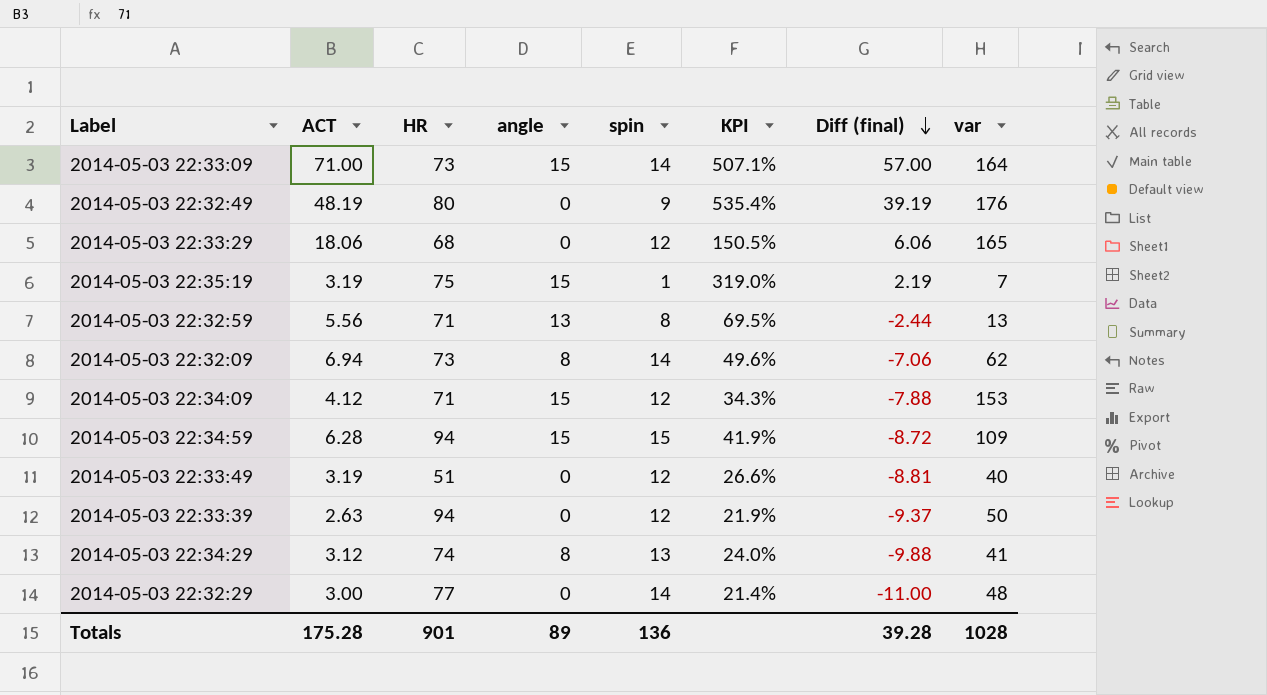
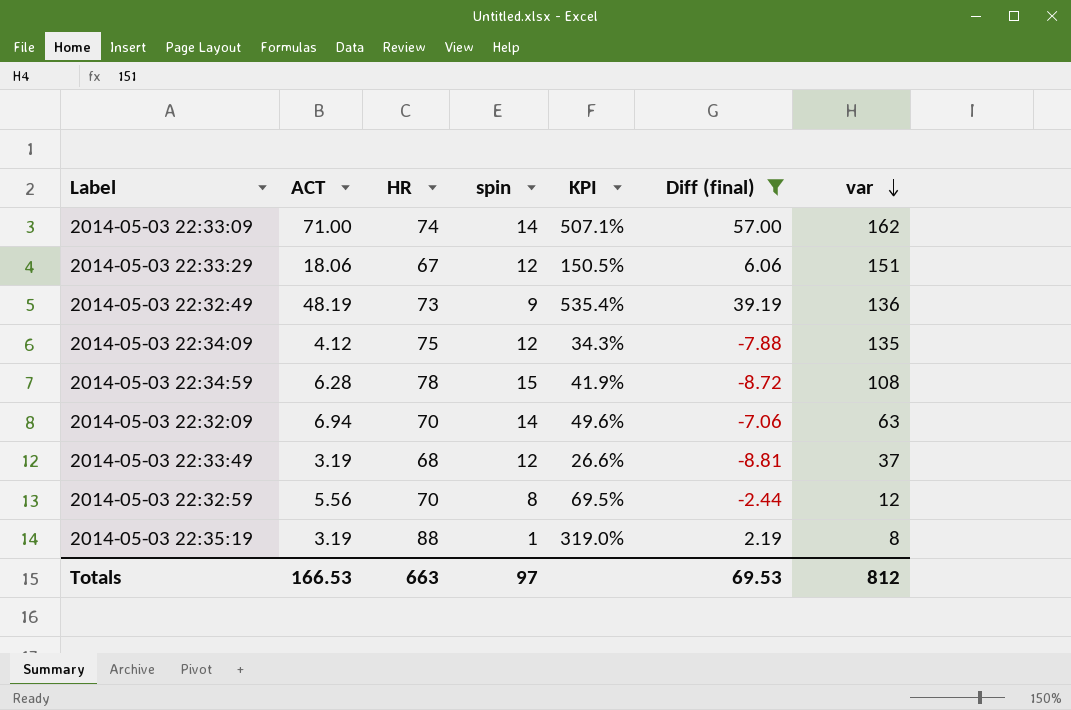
filter: none -> Diff (final) >= -8.81
row order: Diff (final) descending -> var descending
column angle | position: 4 -> none
2014-05-03 22:33:09 | HR: 73 -> 74
2014-05-03 22:33:09 | var: 164 -> 162
2014-05-03 22:33:29 | HR: 68 -> 67
2014-05-03 22:33:29 | var: 165 -> 151
2014-05-03 22:32:49 | HR: 80 -> 73
2014-05-03 22:32:49 | var: 176 -> 136
2014-05-03 22:34:09 | HR: 71 -> 75
2014-05-03 22:34:09 | var: 153 -> 135
2014-05-03 22:34:59 | HR: 94 -> 78
2014-05-03 22:34:59 | var: 109 -> 108
2014-05-03 22:32:09 | HR: 73 -> 70
2014-05-03 22:32:09 | var: 62 -> 63
2014-05-03 22:33:49 | HR: 51 -> 68
2014-05-03 22:33:49 | var: 40 -> 37
2014-05-03 22:32:59 | HR: 71 -> 70
2014-05-03 22:32:59 | var: 13 -> 12
2014-05-03 22:35:19 | HR: 75 -> 88
2014-05-03 22:35:19 | var: 7 -> 8
Totals | ACT: 175.28 -> 166.53
Totals | HR: 901 -> 663
Totals | spin: 136 -> 97
Totals | Diff (final): 39.28 -> 69.53
Totals | var: 1028 -> 812

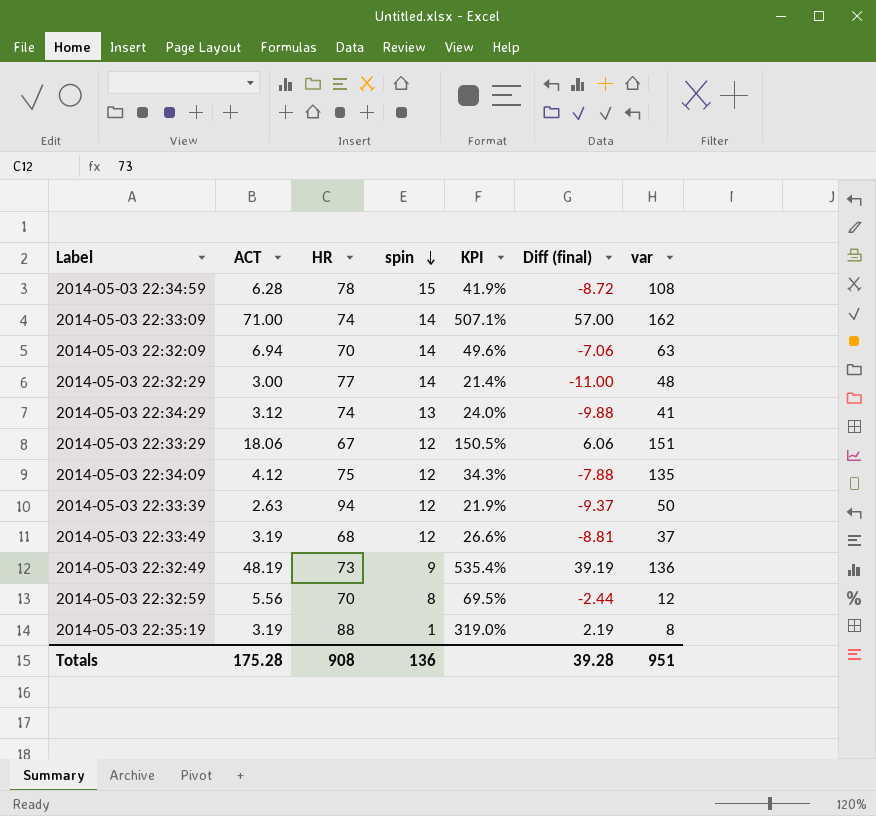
filter: Diff (final) >= -8.81 -> none
row order: var descending -> spin descending
Totals | ACT: 166.53 -> 175.28
Totals | HR: 663 -> 908
Totals | spin: 97 -> 136
Totals | Diff (final): 69.53 -> 39.28
Totals | var: 812 -> 951

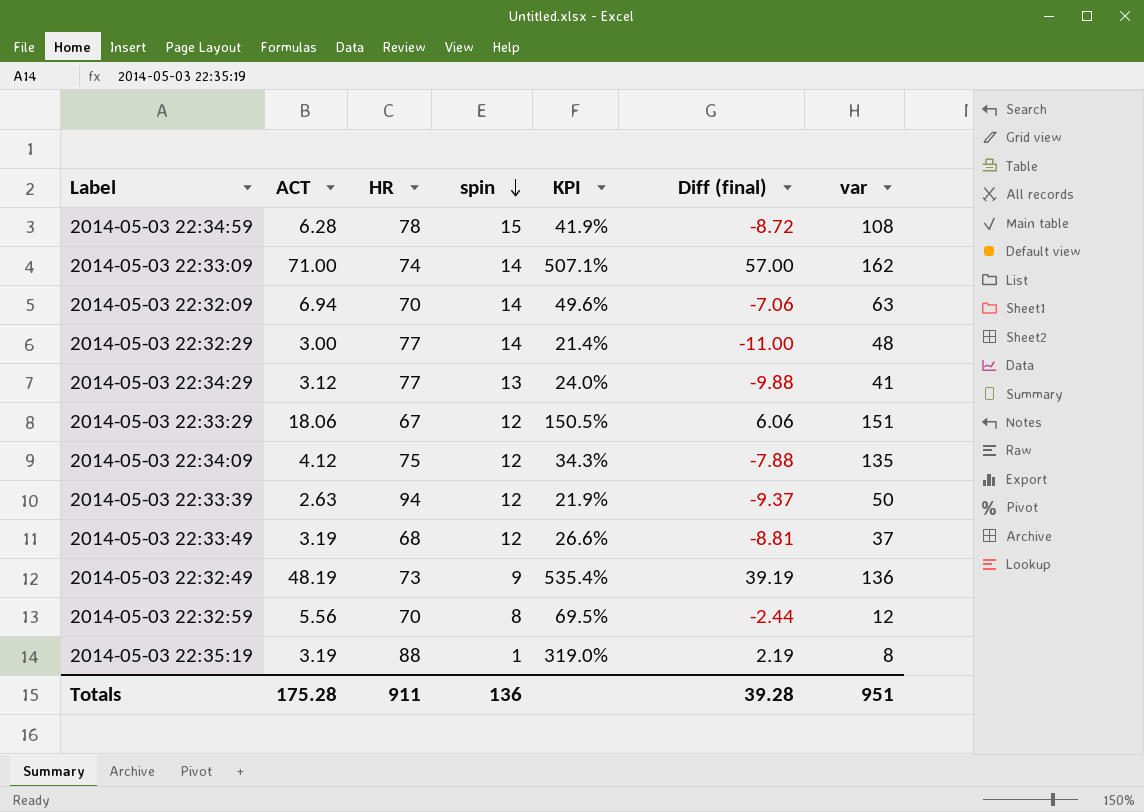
2014-05-03 22:34:29 | HR: 74 -> 77
Totals | HR: 908 -> 911

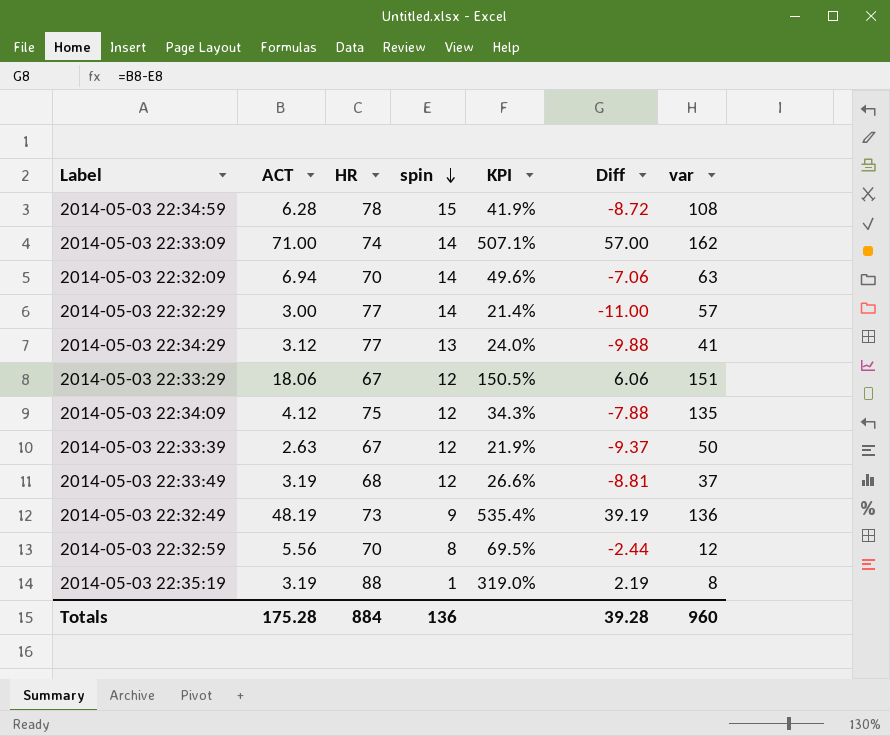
column name: Diff (final) -> Diff
2014-05-03 22:32:29 | var: 48 -> 57
2014-05-03 22:33:39 | HR: 94 -> 67
Totals | HR: 911 -> 884
Totals | var: 951 -> 960

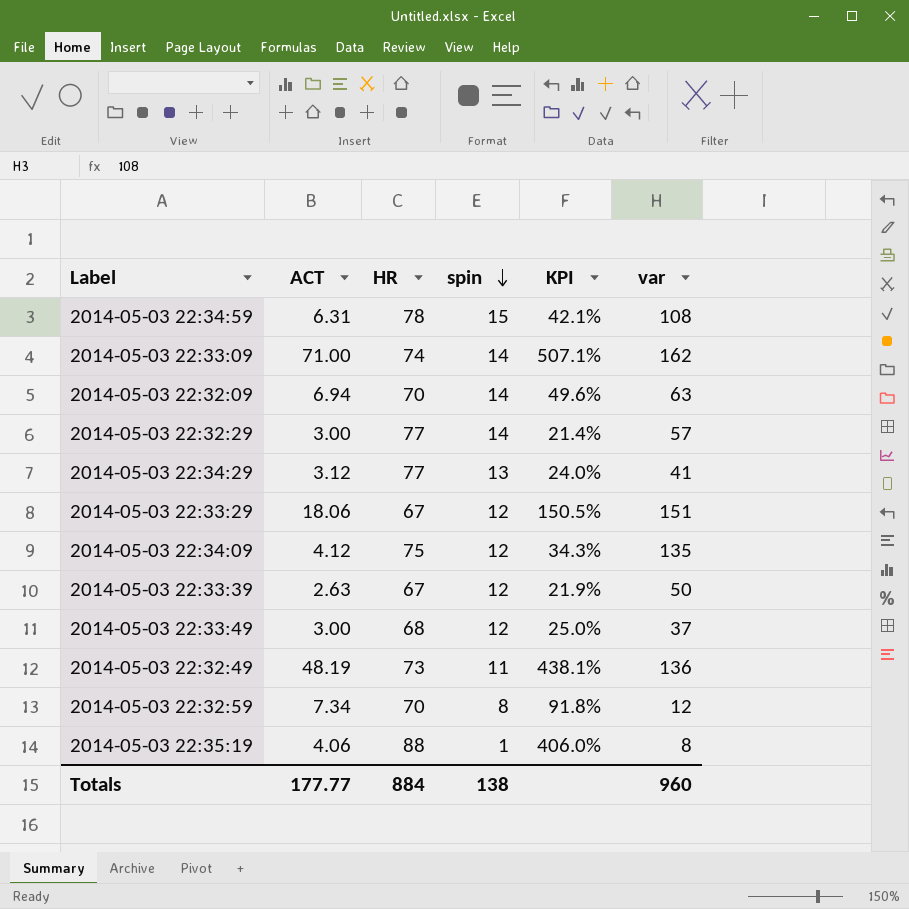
column Diff | formula: [ACT] - [spin] -> none
2014-05-03 22:34:59 | ACT: 6.28 -> 6.31
2014-05-03 22:34:59 | KPI: 41.9% -> 42.1%
2014-05-03 22:33:49 | ACT: 3.19 -> 3.00
2014-05-03 22:33:49 | KPI: 26.6% -> 25.0%
2014-05-03 22:32:49 | spin: 9 -> 11
2014-05-03 22:32:49 | KPI: 535.4% -> 438.1%
2014-05-03 22:32:59 | ACT: 5.56 -> 7.34
2014-05-03 22:32:59 | KPI: 69.5% -> 91.8%
2014-05-03 22:35:19 | ACT: 3.19 -> 4.06
2014-05-03 22:35:19 | KPI: 319.0% -> 406.0%
Totals | ACT: 175.28 -> 177.77
Totals | spin: 136 -> 138

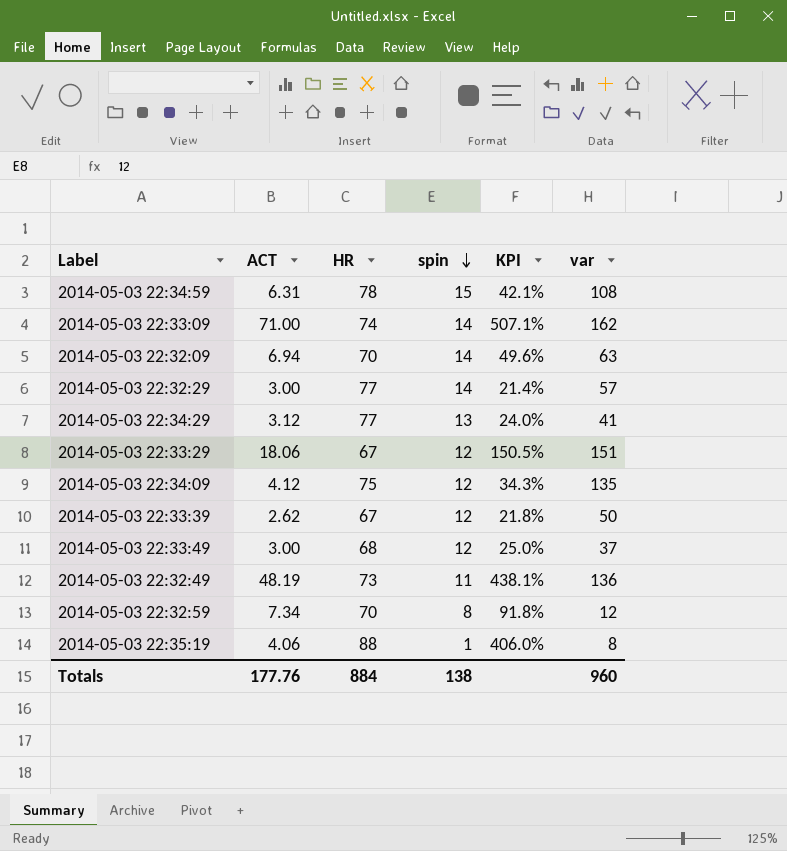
2014-05-03 22:33:39 | ACT: 2.63 -> 2.62
2014-05-03 22:33:39 | KPI: 21.9% -> 21.8%
Totals | ACT: 177.77 -> 177.76

